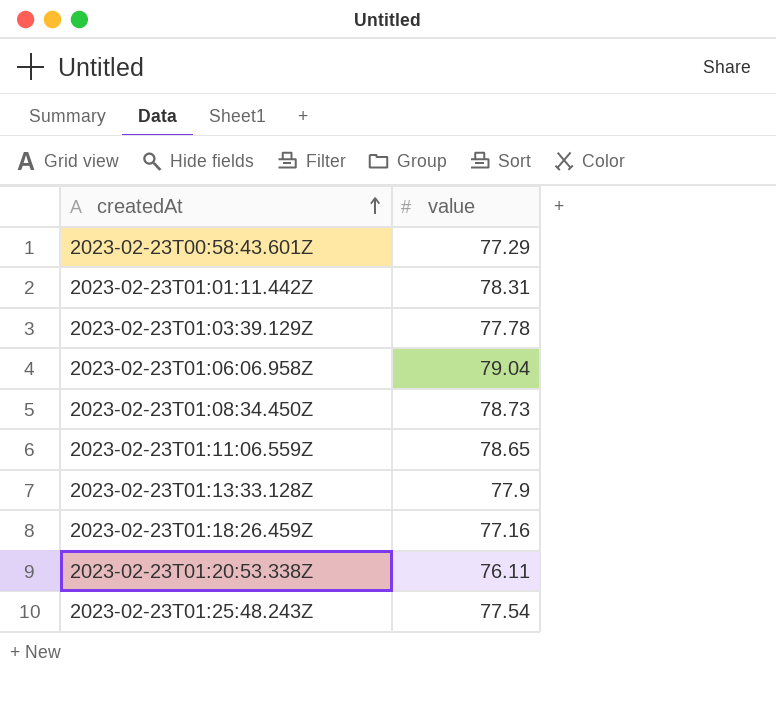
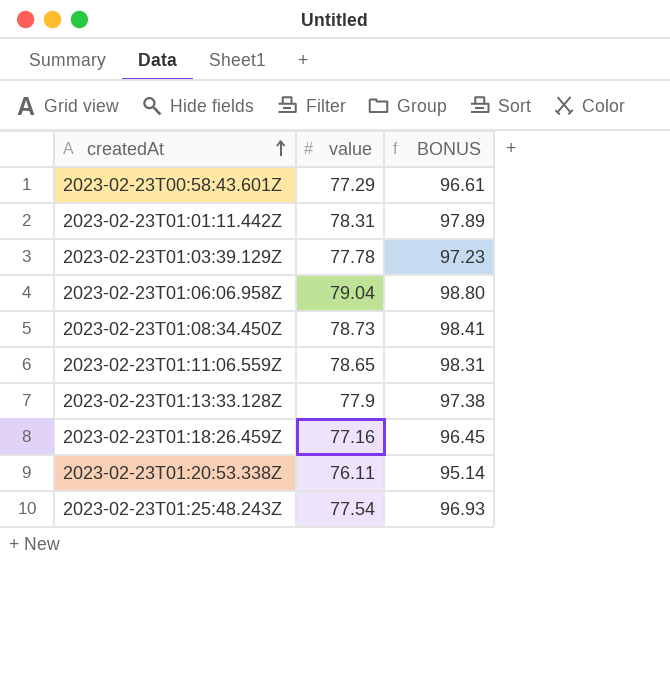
column BONUS | formula: none -> [value] * 1.25

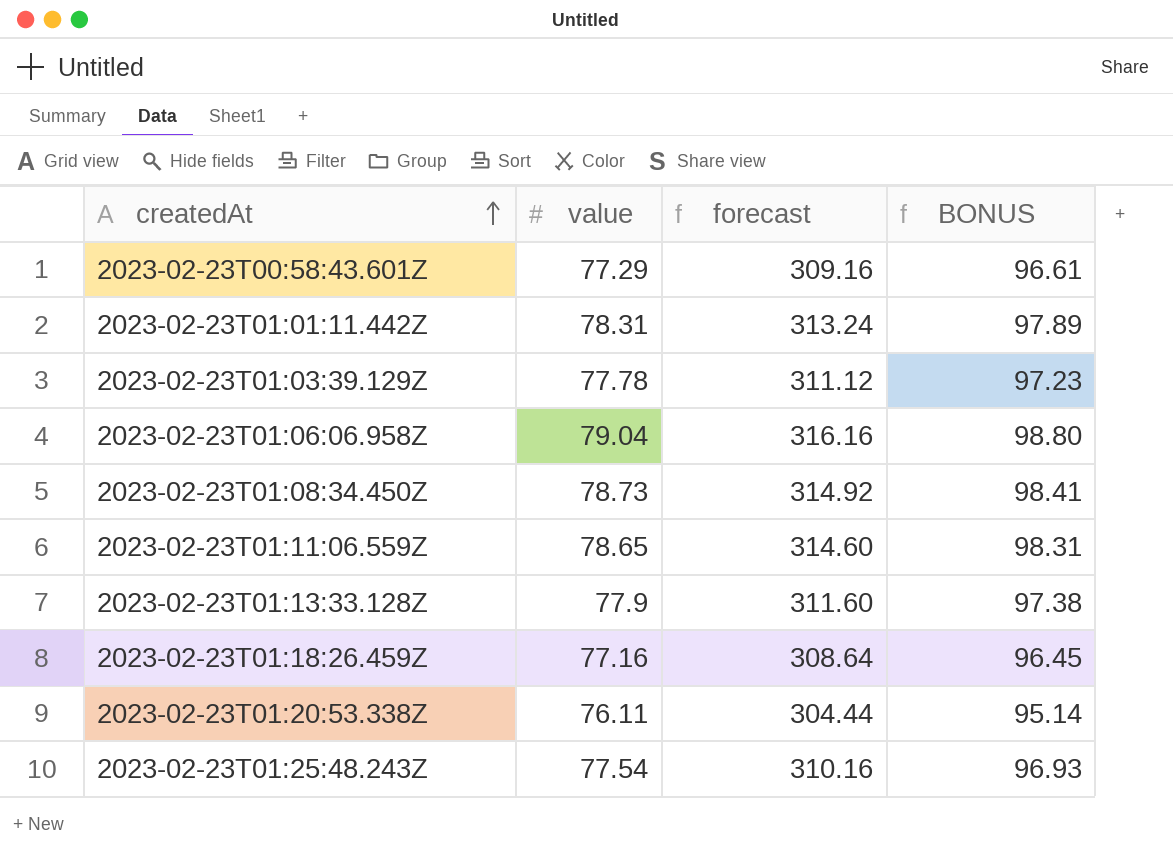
column forecast | formula: none -> [value] * 4

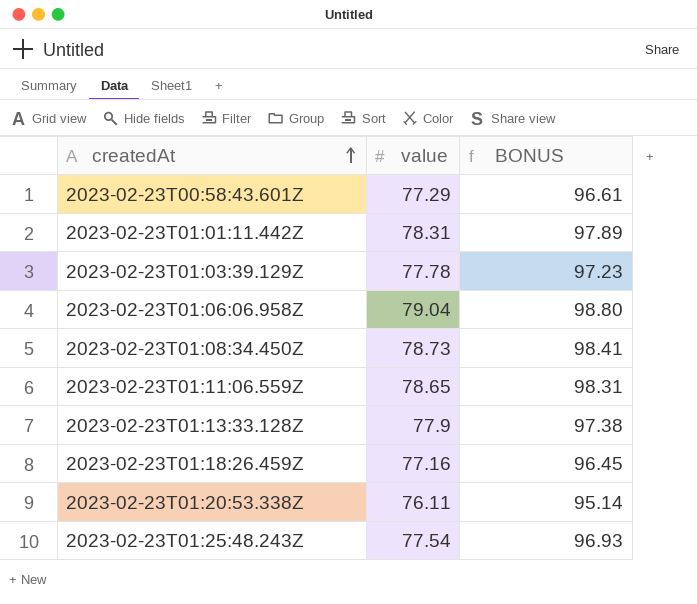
column forecast | formula: [value] * 4 -> none

